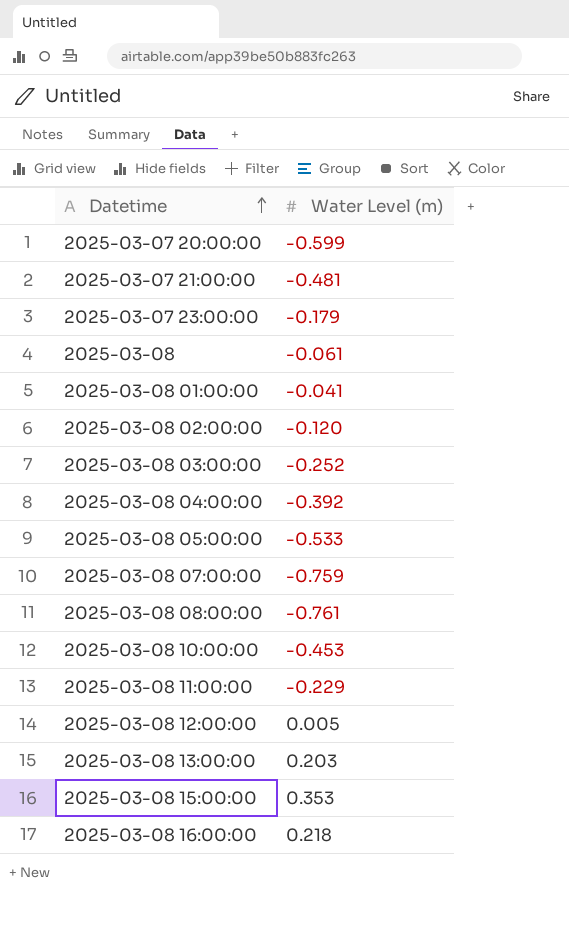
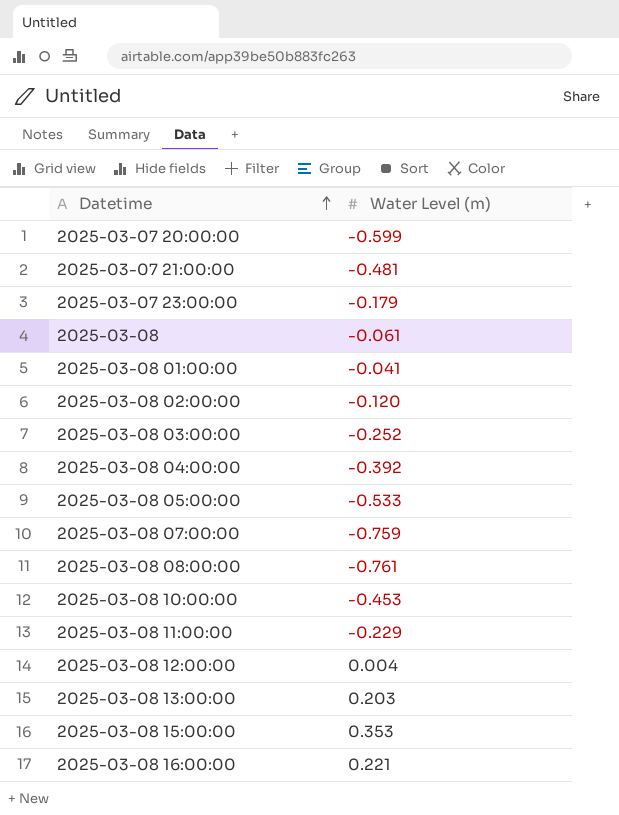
2025-03-08 12:00:00 | Water Level (m): 0.005 -> 0.004
2025-03-08 16:00:00 | Water Level (m): 0.218 -> 0.221

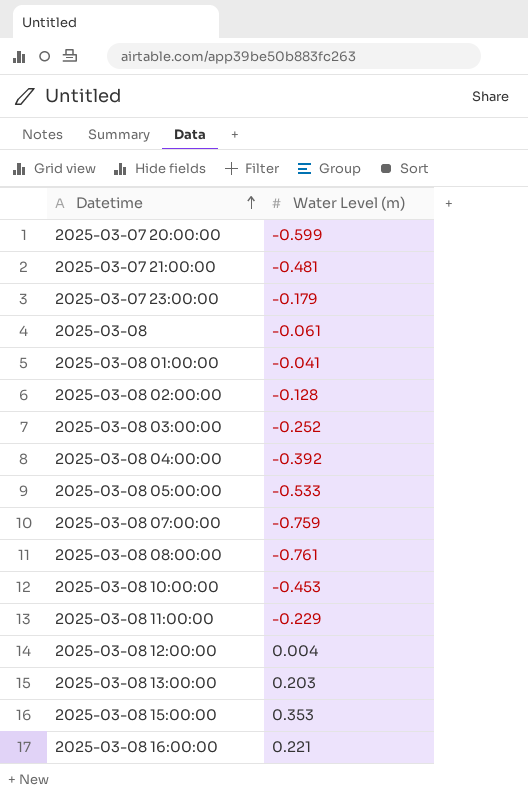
2025-03-08 02:00:00 | Water Level (m): -0.120 -> -0.128

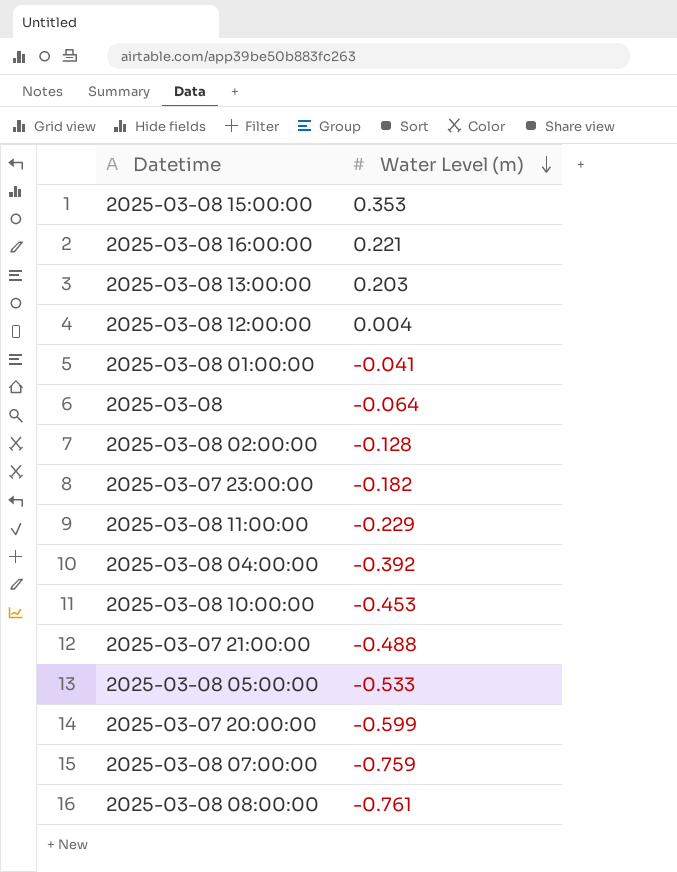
row order: Datetime ascending -> Water Level (m) descending
row 2025-03-08 03:00:00: -0.252 -> none
2025-03-08 | Water Level (m): -0.061 -> -0.064
2025-03-07 23:00:00 | Water Level (m): -0.179 -> -0.182
2025-03-07 21:00:00 | Water Level (m): -0.481 -> -0.488

